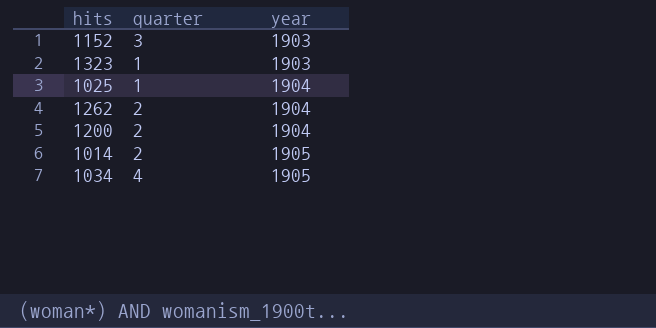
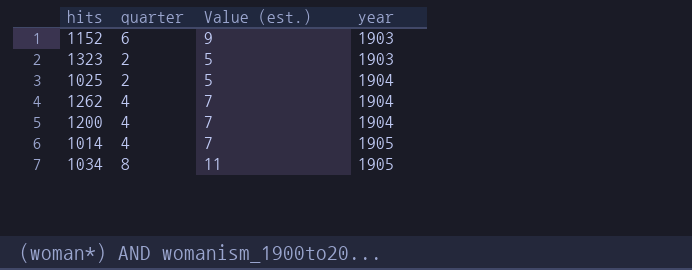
column Value (est.) | formula: none -> [quarter] + 3
1152 | quarter: 3 -> 6
1323 | quarter: 1 -> 2
1025 | quarter: 1 -> 2
1262 | quarter: 2 -> 4
1200 | quarter: 2 -> 4
1014 | quarter: 2 -> 4
1034 | quarter: 4 -> 8

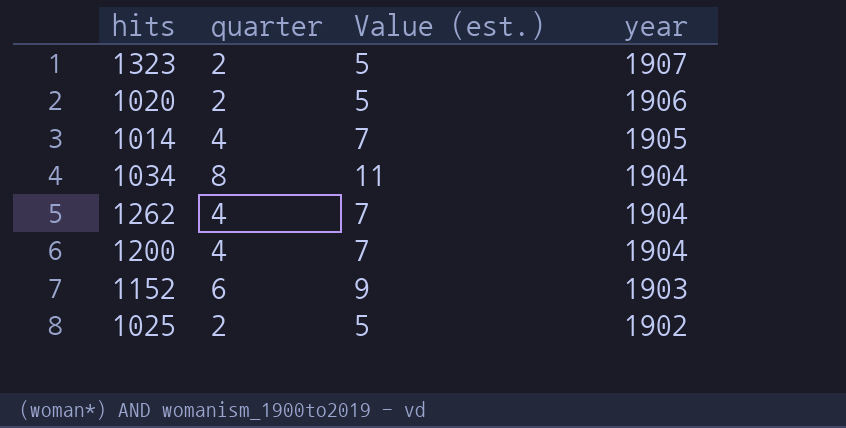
row order: year ascending -> year descending
1323 | year: 1903 -> 1907
row 1020: none -> 2 | 5 | 1906
1034 | year: 1905 -> 1904
1025 | year: 1904 -> 1902

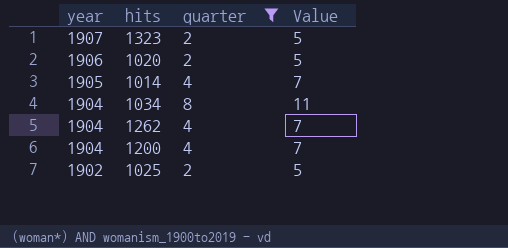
filter: none -> quarter != 6
column year | position: 4 -> 1
column name: Value (est.) -> Value

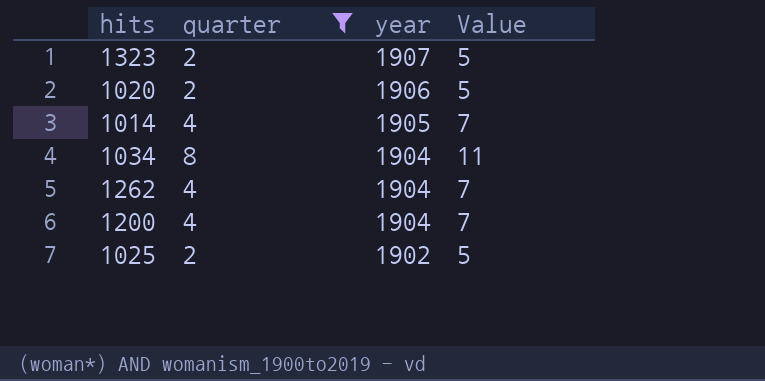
column year | position: 1 -> 3

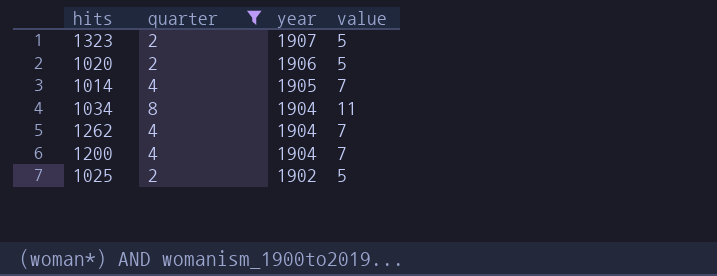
column name: Value -> value

